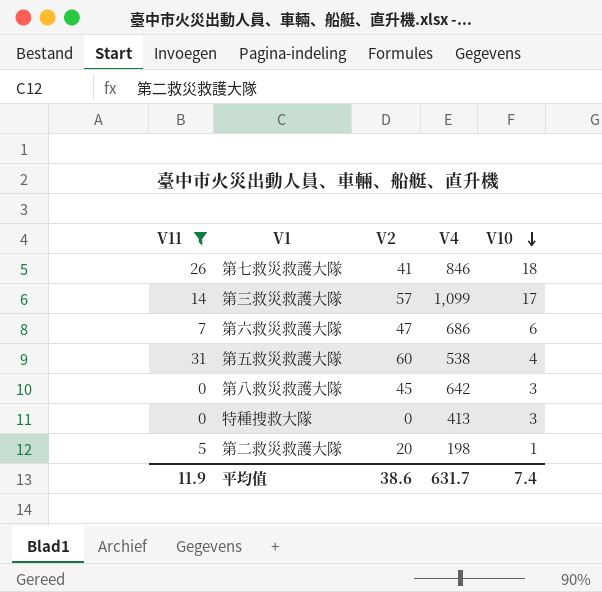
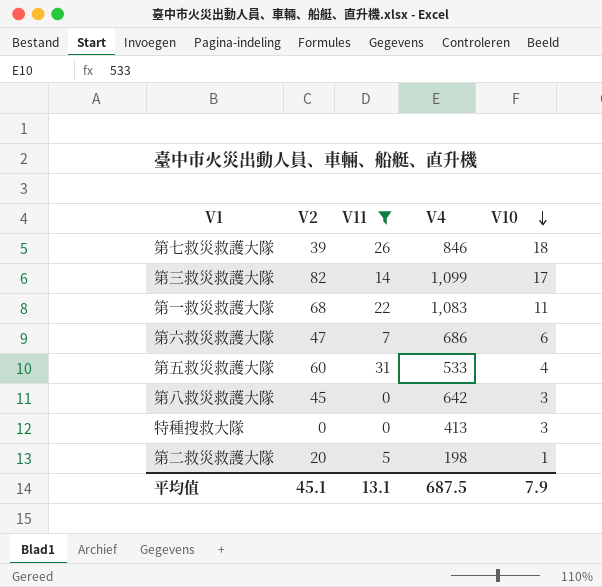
column V11 | position: 1 -> 3
第七救災救護大隊 | V2: 41 -> 39
第三救災救護大隊 | V2: 57 -> 82
row 第一救災救護大隊: none -> 68 | 22 | 1,083 | 11
第五救災救護大隊 | V4: 538 -> 533
平均值 | V2: 38.6 -> 45.1
平均值 | V11: 11.9 -> 13.1
平均值 | V4: 631.7 -> 687.5
平均值 | V10: 7.4 -> 7.9

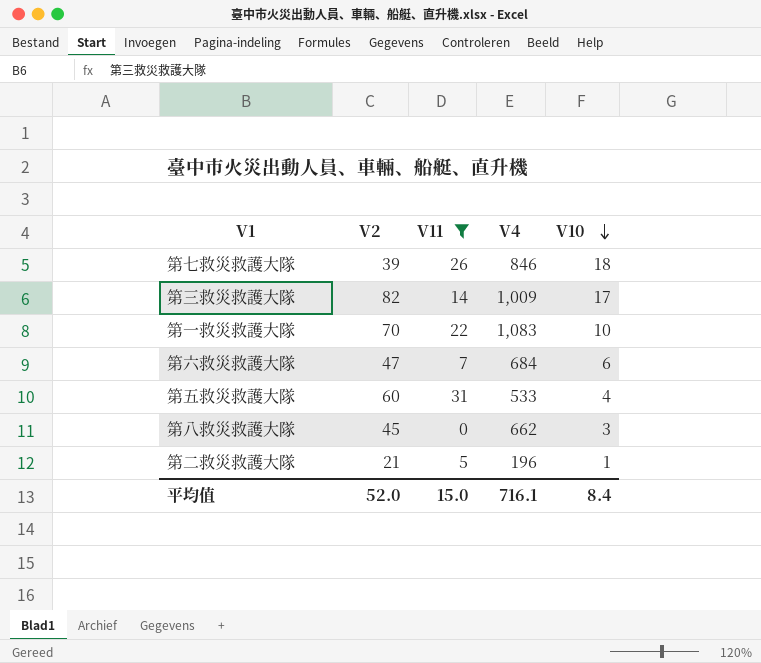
row 特種搜救大隊: 0 | 0 | 413 | 3 -> none
第三救災救護大隊 | V4: 1,099 -> 1,009
第一救災救護大隊 | V2: 68 -> 70
第一救災救護大隊 | V10: 11 -> 10
第六救災救護大隊 | V4: 686 -> 684
第八救災救護大隊 | V4: 642 -> 662
第二救災救護大隊 | V2: 20 -> 21
第二救災救護大隊 | V4: 198 -> 196
平均值 | V2: 45.1 -> 52.0
平均值 | V11: 13.1 -> 15.0
平均值 | V4: 687.5 -> 716.1
平均值 | V10: 7.9 -> 8.4

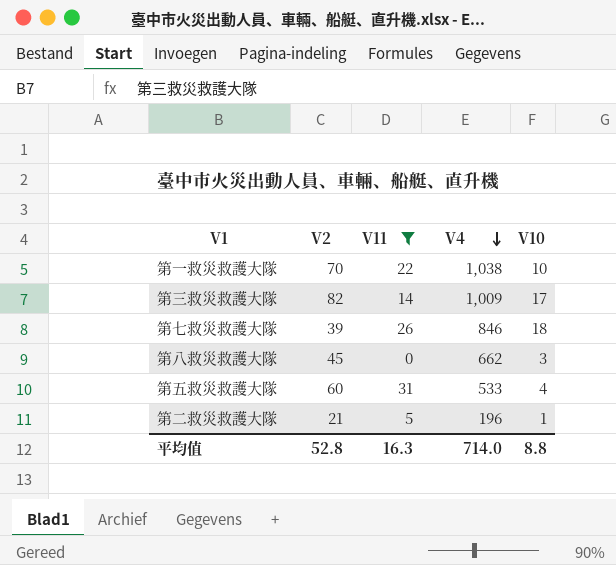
row order: V10 descending -> V4 descending
row 第六救災救護大隊: 47 | 7 | 684 | 6 -> none
第一救災救護大隊 | V4: 1,083 -> 1,038
平均值 | V2: 52.0 -> 52.8
平均值 | V11: 15.0 -> 16.3
平均值 | V4: 716.1 -> 714.0
平均值 | V10: 8.4 -> 8.8

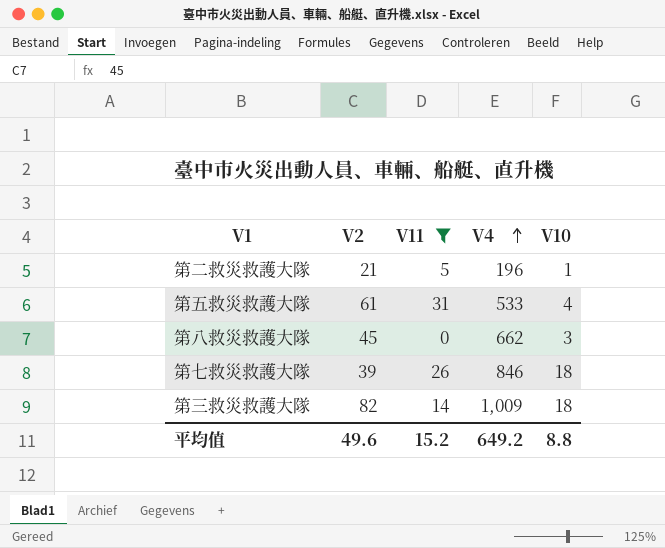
row order: V4 descending -> V4 ascending
row 第一救災救護大隊: 70 | 22 | 1,038 | 10 -> none
第五救災救護大隊 | V2: 60 -> 61
第三救災救護大隊 | V10: 17 -> 18
平均值 | V2: 52.8 -> 49.6
平均值 | V11: 16.3 -> 15.2
平均值 | V4: 714.0 -> 649.2

